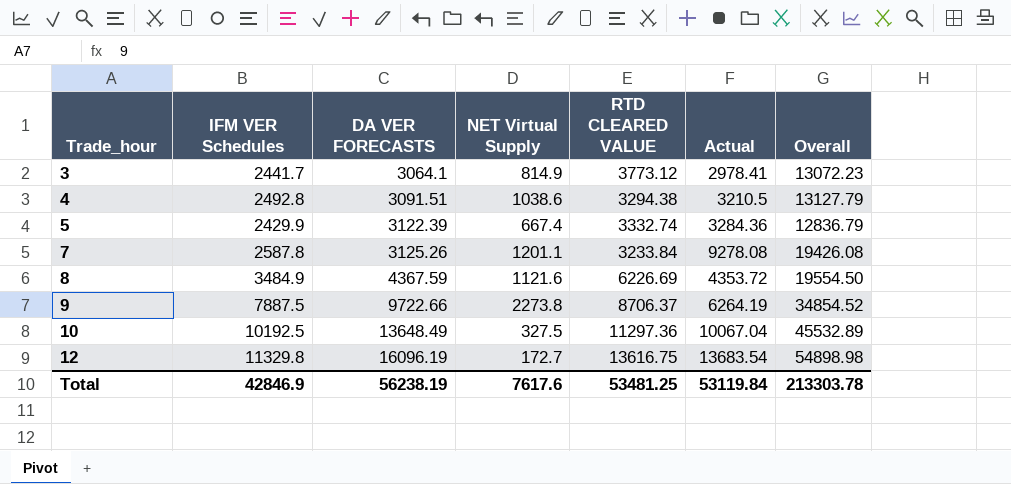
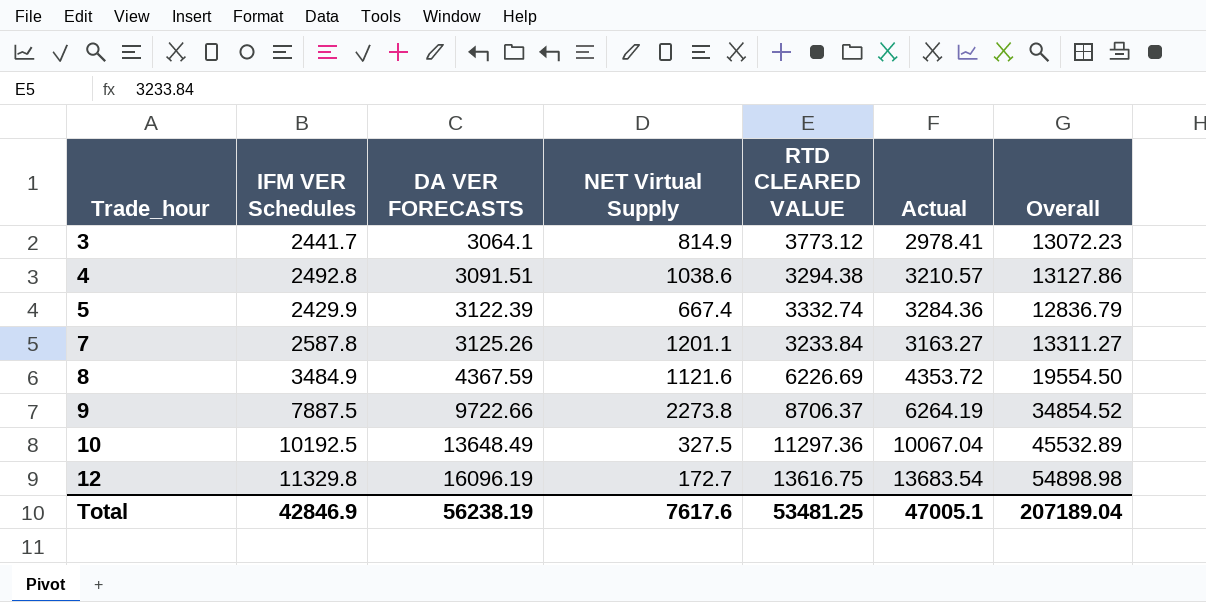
4 | Actual: 3210.5 -> 3210.57
4 | Overall: 13127.79 -> 13127.86
7 | Actual: 9278.08 -> 3163.27
7 | Overall: 19426.08 -> 13311.27
Total | Actual: 53119.84 -> 47005.1
Total | Overall: 213303.78 -> 207189.04

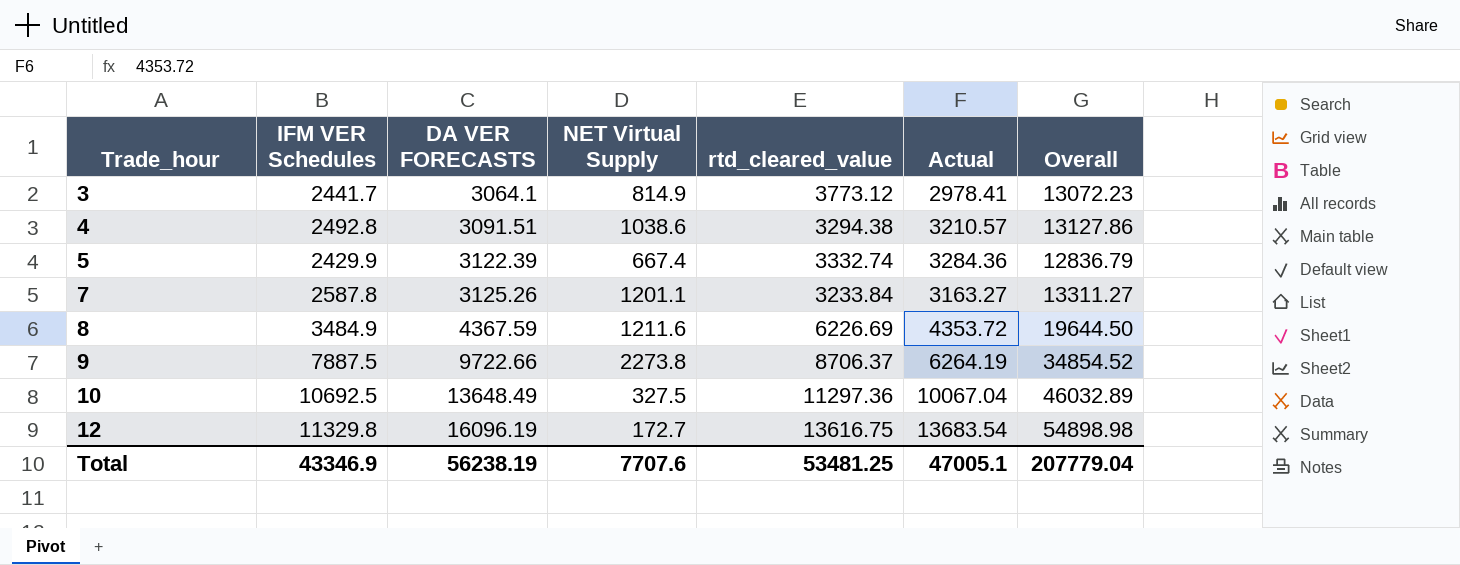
column name: RTD CLEARED VALUE -> rtd_cleared_value
8 | NET Virtual Supply: 1121.6 -> 1211.6
8 | Overall: 19554.50 -> 19644.50
10 | IFM VER Schedules: 10192.5 -> 10692.5
10 | Overall: 45532.89 -> 46032.89
Total | IFM VER Schedules: 42846.9 -> 43346.9
Total | NET Virtual Supply: 7617.6 -> 7707.6
Total | Overall: 207189.04 -> 207779.04

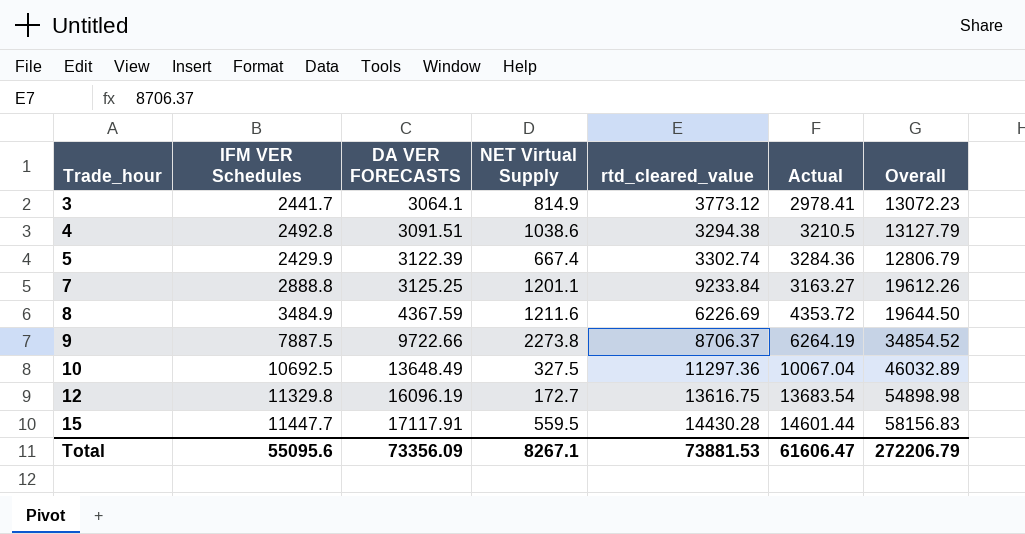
4 | Actual: 3210.57 -> 3210.5
4 | Overall: 13127.86 -> 13127.79
5 | rtd_cleared_value: 3332.74 -> 3302.74
5 | Overall: 12836.79 -> 12806.79
7 | IFM VER Schedules: 2587.8 -> 2888.8
7 | DA VER FORECASTS: 3125.26 -> 3125.25
7 | rtd_cleared_value: 3233.84 -> 9233.84
7 | Overall: 13311.27 -> 19612.26
row 15: none -> 11447.7 | 17117.91 | 559.5 | 14430.28 | 14601.44 | 58156.83
Total | IFM VER Schedules: 43346.9 -> 55095.6
Total | DA VER FORECASTS: 56238.19 -> 73356.09
Total | NET Virtual Supply: 7707.6 -> 8267.1
Total | rtd_cleared_value: 53481.25 -> 73881.53
Total | Actual: 47005.1 -> 61606.47
Total | Overall: 207779.04 -> 272206.79

